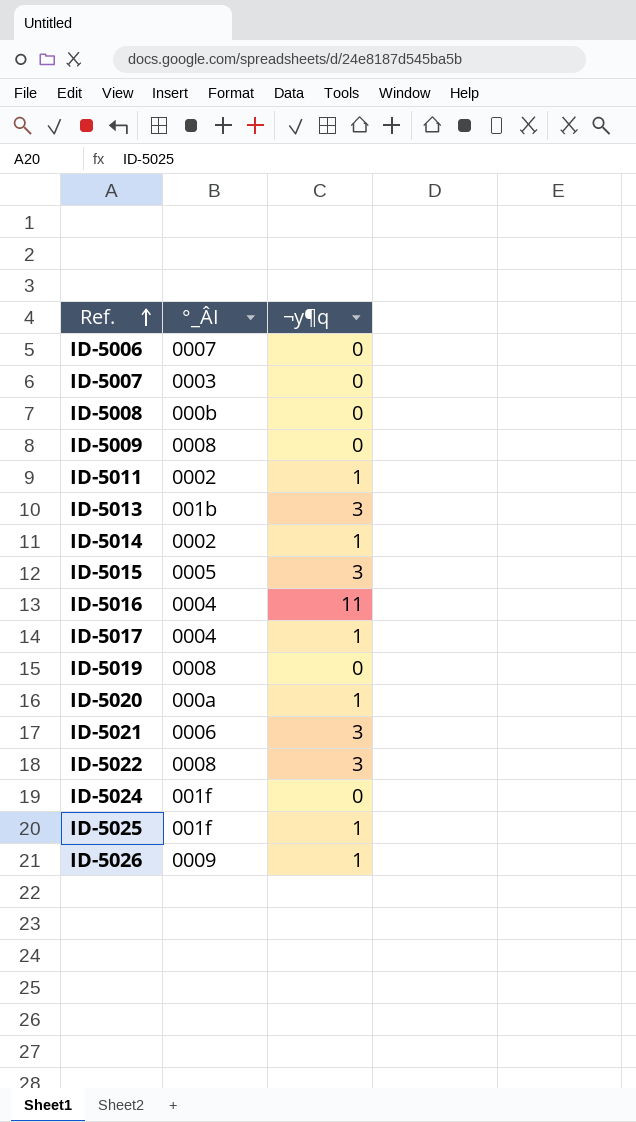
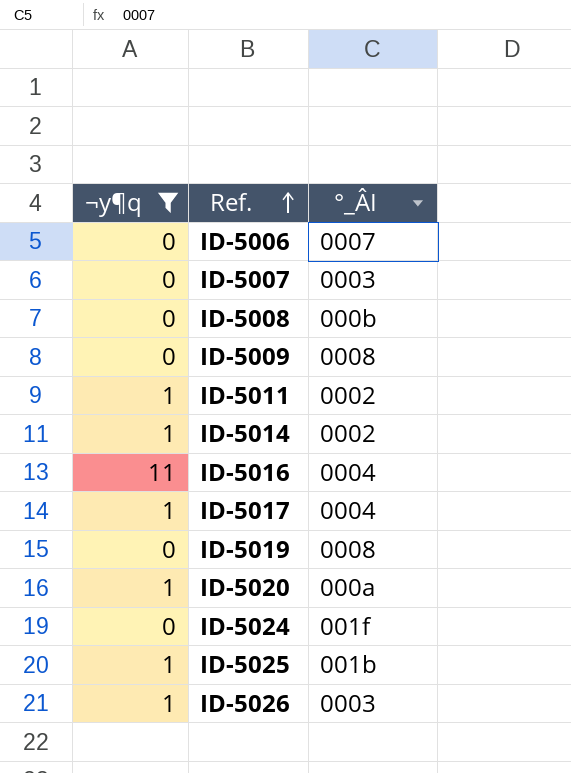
filter: none -> ¬y¶q != 3
column ¬y¶q | position: 3 -> 1
ID-5025 | °_ÂI: 001f -> 001b
ID-5026 | °_ÂI: 0009 -> 0003

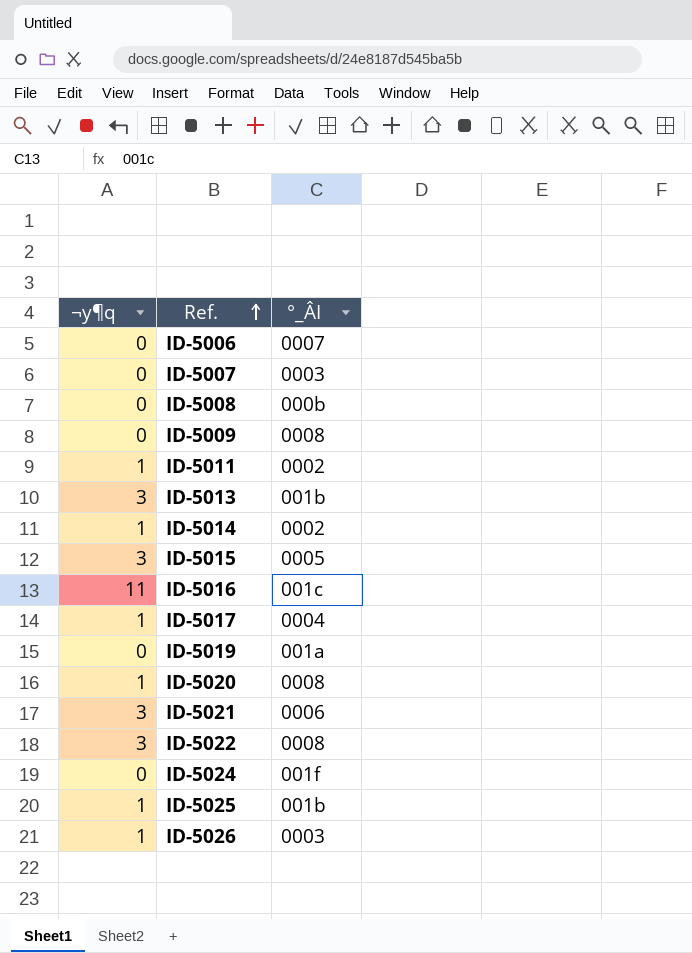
filter: ¬y¶q != 3 -> none
ID-5016 | °_ÂI: 0004 -> 001c
ID-5019 | °_ÂI: 0008 -> 001a
ID-5020 | °_ÂI: 000a -> 0008

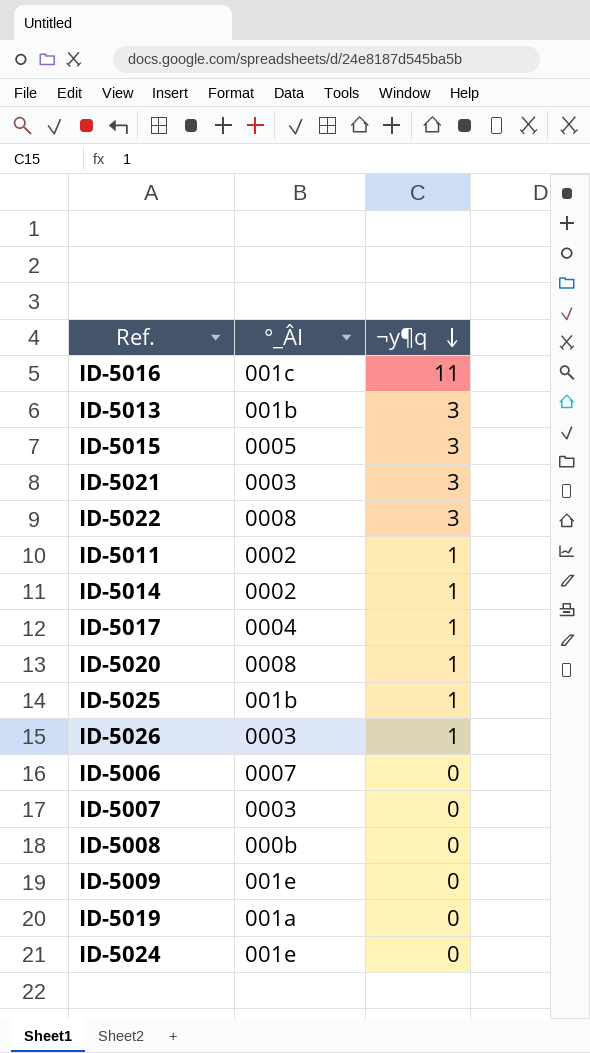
row order: Ref. ascending -> ¬y¶q descending
column ¬y¶q | position: 1 -> 3
ID-5021 | °_ÂI: 0006 -> 0003
ID-5009 | °_ÂI: 0008 -> 001e
ID-5024 | °_ÂI: 001f -> 001e

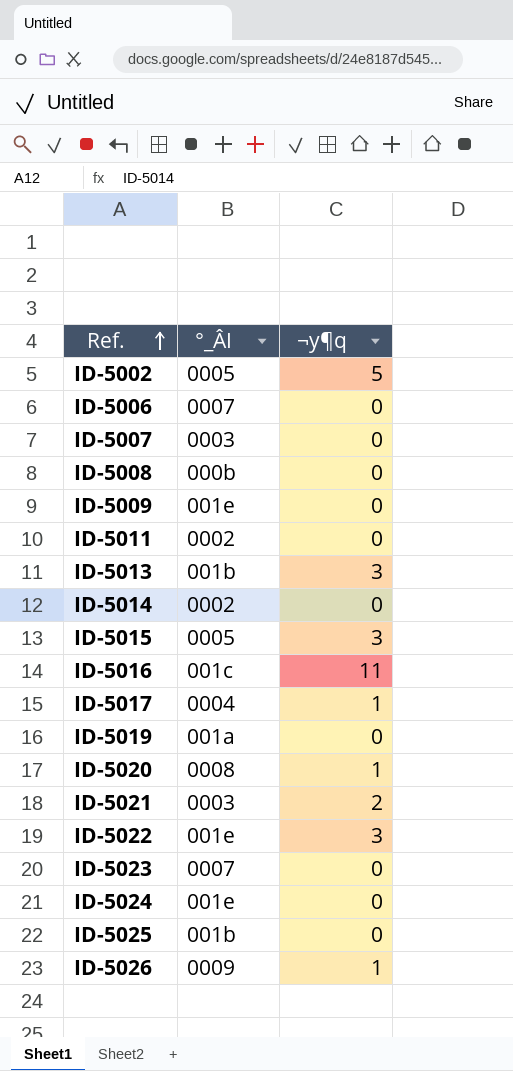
row order: ¬y¶q descending -> Ref. ascending
row ID-5002: none -> 0005 | 5
ID-5011 | ¬y¶q: 1 -> 0
ID-5014 | ¬y¶q: 1 -> 0
ID-5021 | ¬y¶q: 3 -> 2
ID-5022 | °_ÂI: 0008 -> 001e
row ID-5023: none -> 0007 | 0
ID-5025 | ¬y¶q: 1 -> 0
ID-5026 | °_ÂI: 0003 -> 0009

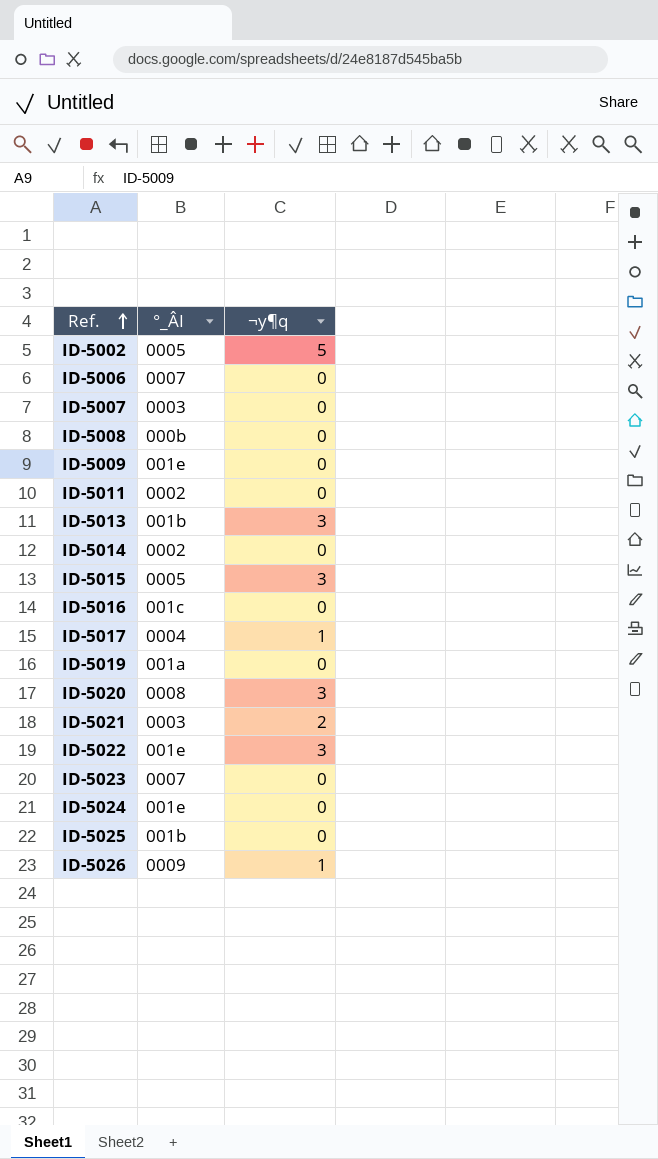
ID-5016 | ¬y¶q: 11 -> 0
ID-5020 | ¬y¶q: 1 -> 3

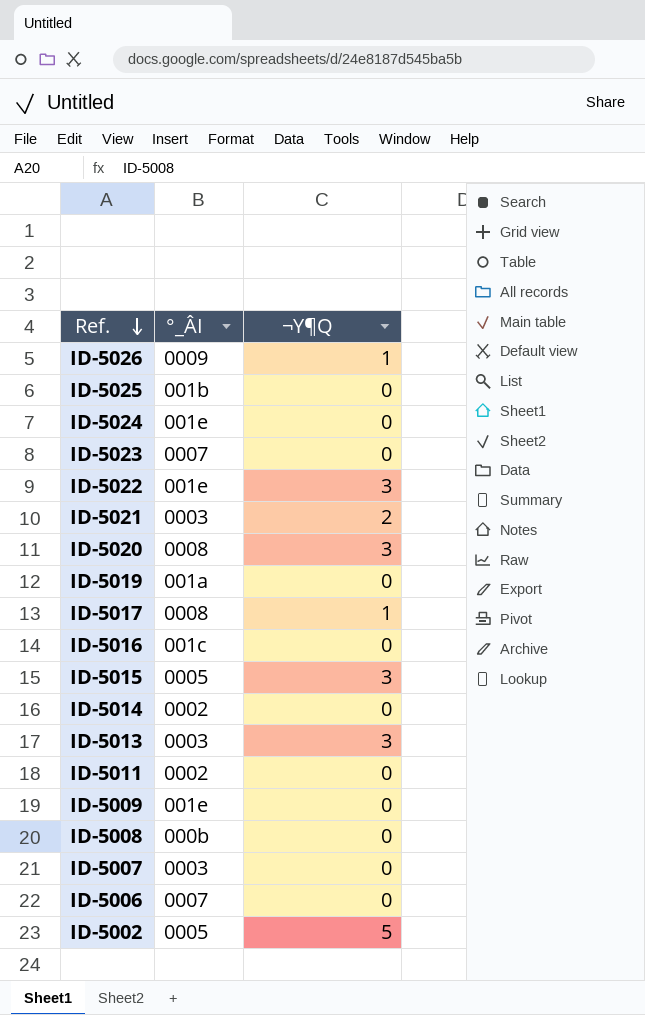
row order: Ref. ascending -> Ref. descending
column name: ¬y¶q -> ¬Y¶Q
ID-5017 | °_ÂI: 0004 -> 0008
ID-5013 | °_ÂI: 001b -> 0003

